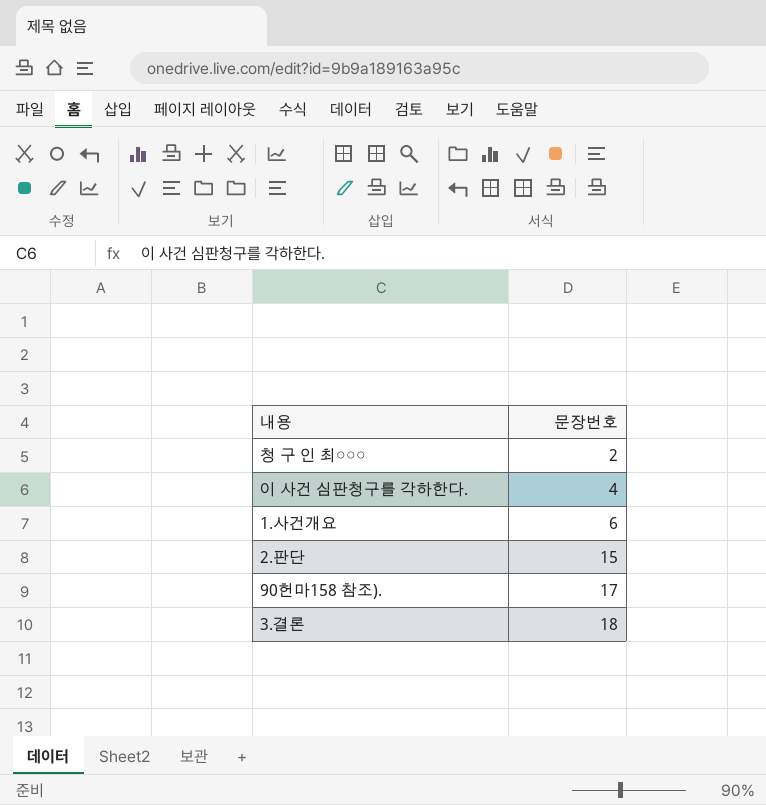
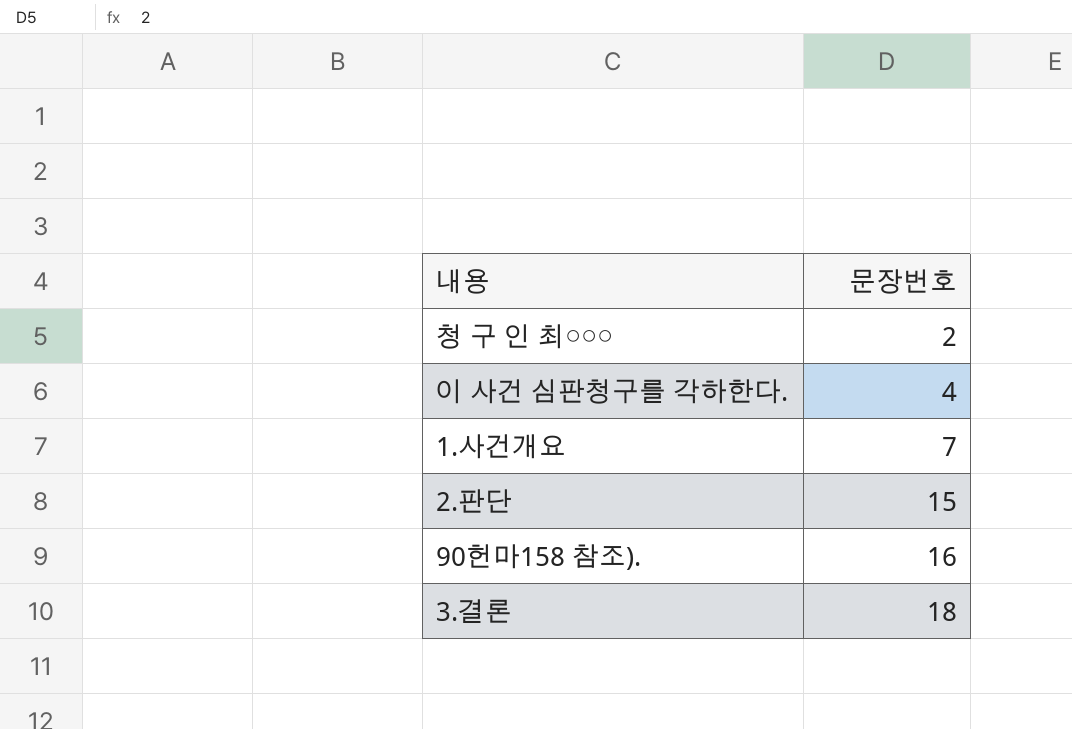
1.사건개요 | 문장번호: 6 -> 7
90헌마158 참조). | 문장번호: 17 -> 16

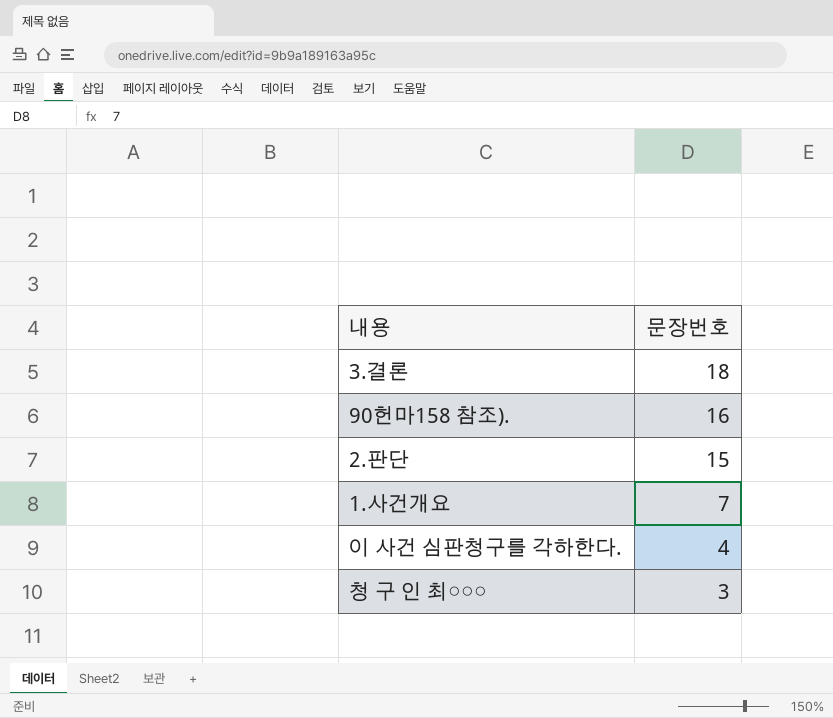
row order: 문장번호 ascending -> 문장번호 descending
청 구 인 최○○○ | 문장번호: 2 -> 3

